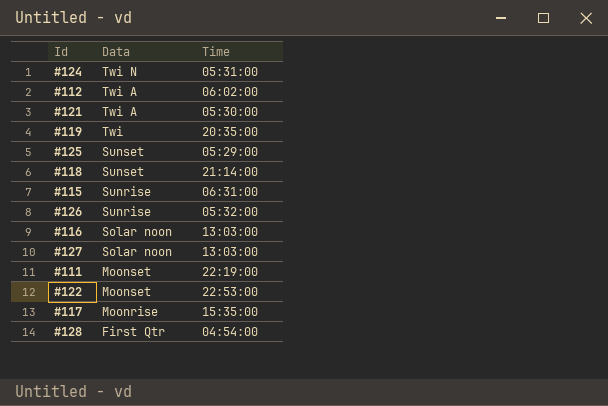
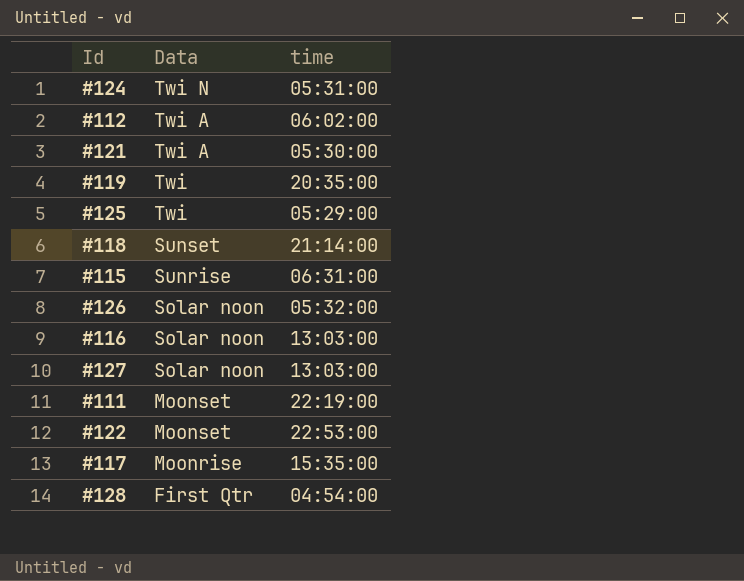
column name: Time -> time
#125 | Data: Sunset -> Twi
#126 | Data: Sunrise -> Solar noon

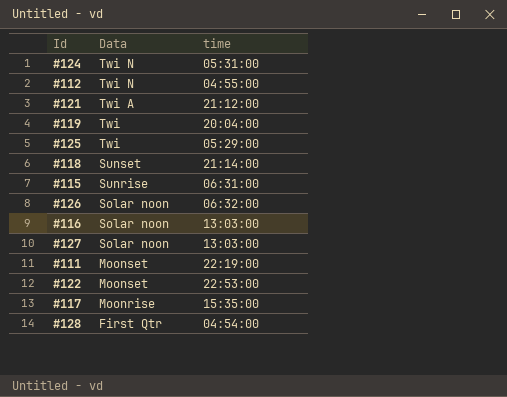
#112 | Data: Twi A -> Twi N
#112 | time: 06:02:00 -> 04:55:00
#121 | time: 05:30:00 -> 21:12:00
#119 | time: 20:35:00 -> 20:04:00
#126 | time: 05:32:00 -> 06:32:00

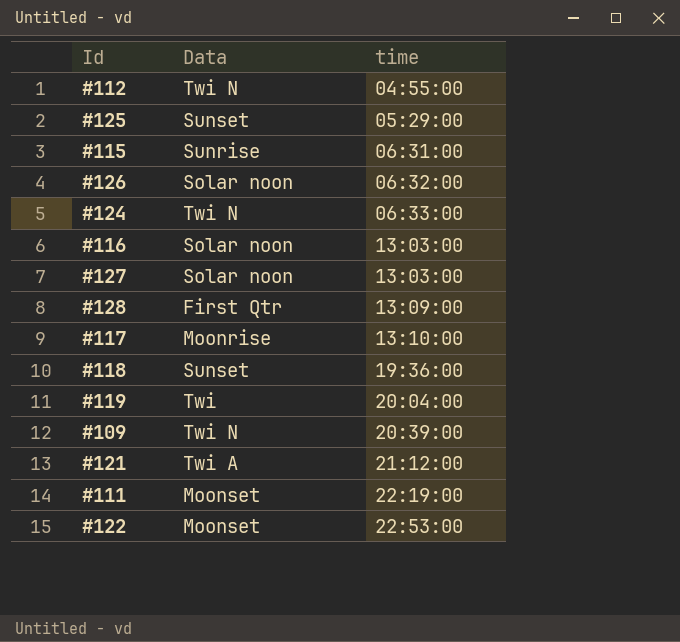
row order: Data descending -> time ascending
#125 | Data: Twi -> Sunset
#124 | time: 05:31:00 -> 06:33:00
#128 | time: 04:54:00 -> 13:09:00
#117 | time: 15:35:00 -> 13:10:00
#118 | time: 21:14:00 -> 19:36:00
row #109: none -> Twi N | 20:39:00

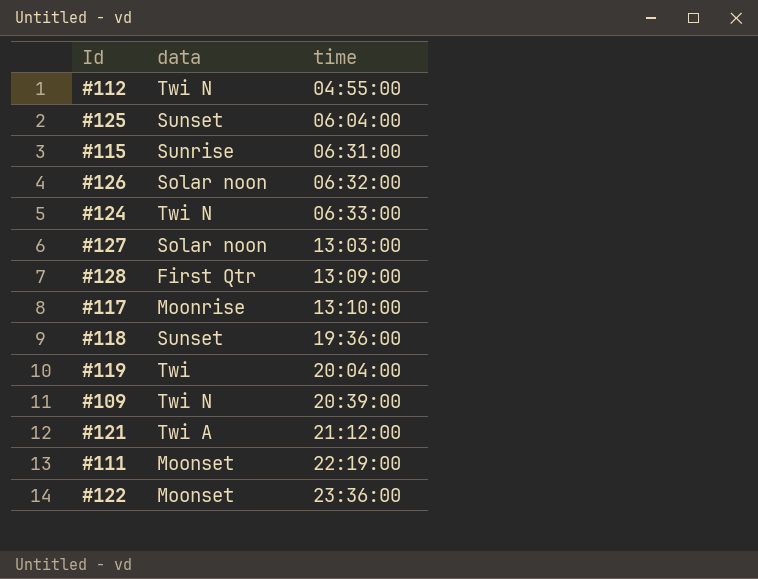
column name: Data -> data
row #116: Solar noon | 13:03:00 -> none
#125 | time: 05:29:00 -> 06:04:00
#122 | time: 22:53:00 -> 23:36:00

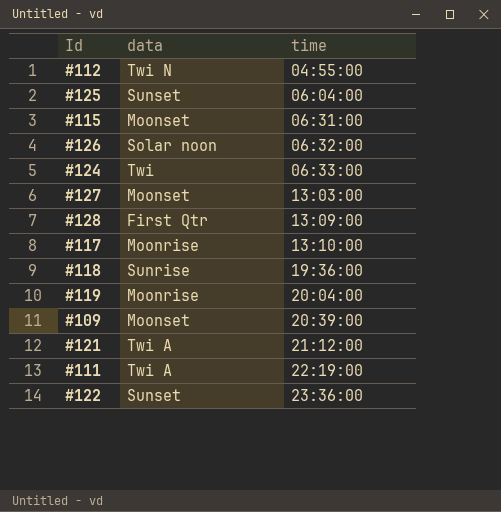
#115 | data: Sunrise -> Moonset
#124 | data: Twi N -> Twi
#127 | data: Solar noon -> Moonset
#118 | data: Sunset -> Sunrise
#119 | data: Twi -> Moonrise
#109 | data: Twi N -> Moonset
#111 | data: Moonset -> Twi A
#122 | data: Moonset -> Sunset

